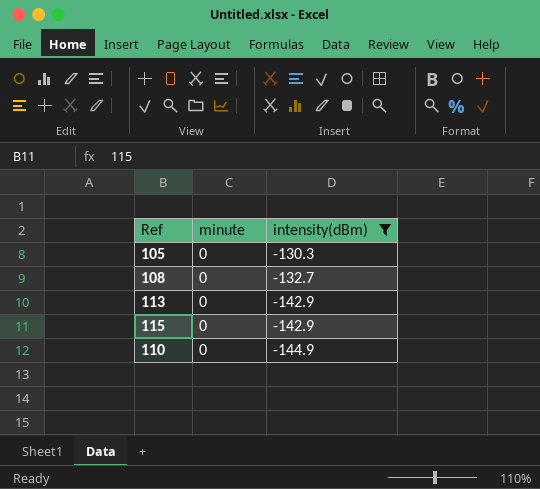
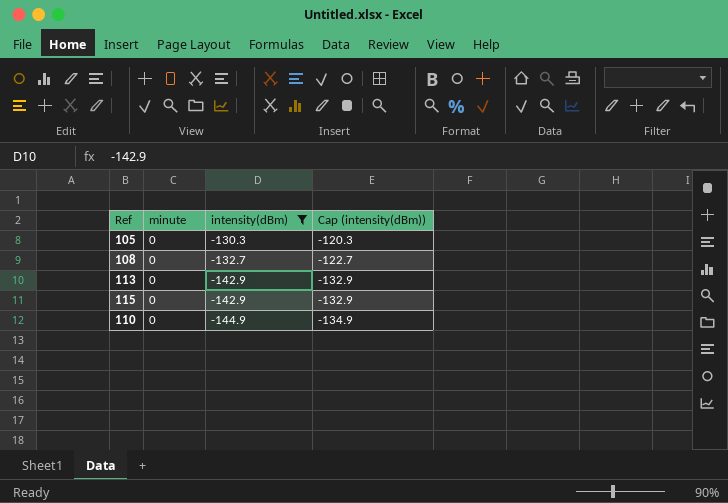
column Cap (intensity(dBm)) | formula: none -> [intensity(dBm)] + 10

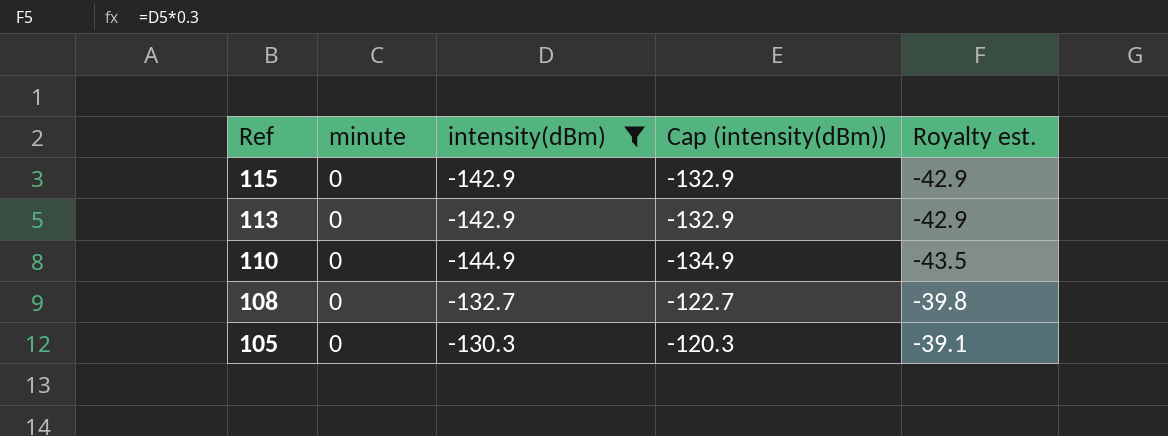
row order: intensity(dBm) descending -> Ref descending
column Royalty est. | formula: none -> [intensity(dBm)] * 0.3

